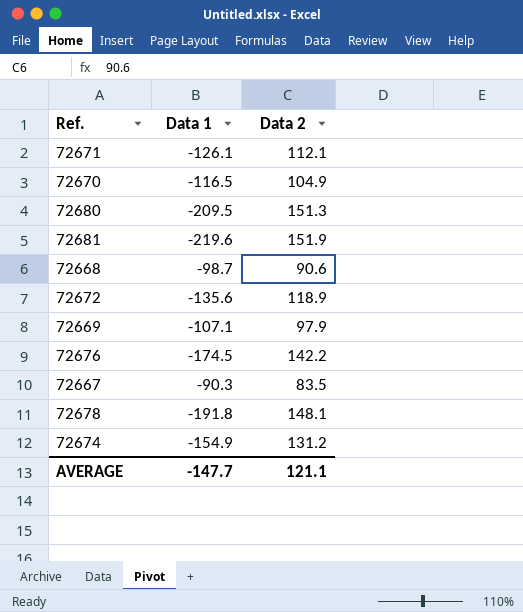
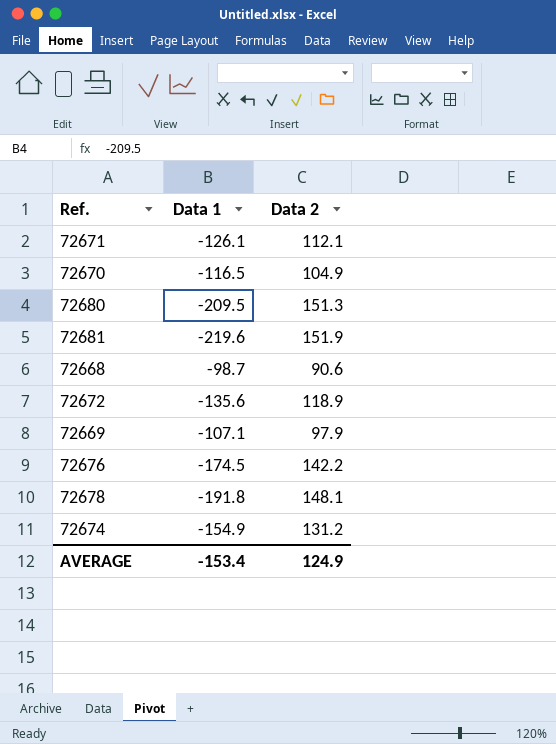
row 72667: -90.3 | 83.5 -> none
AVERAGE | Data 1: -147.7 -> -153.4
AVERAGE | Data 2: 121.1 -> 124.9

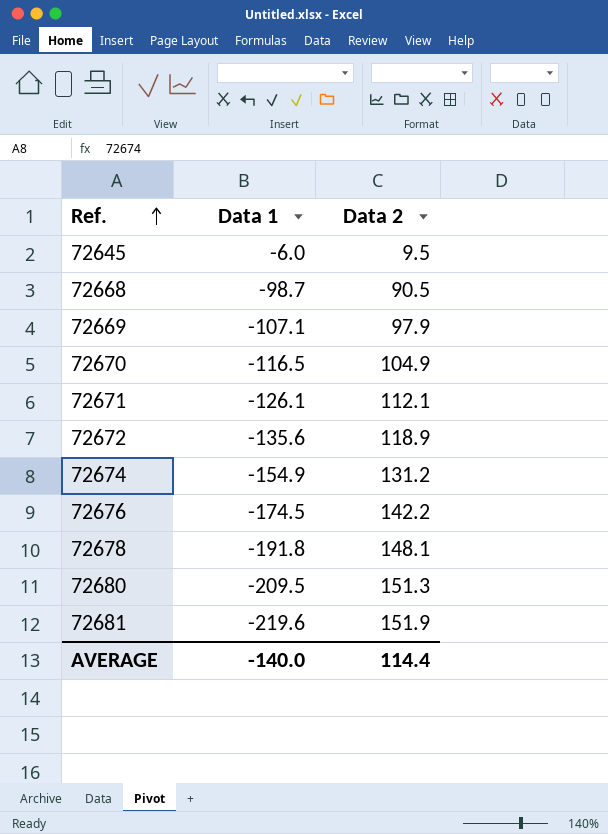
row order: none -> Ref. ascending
row 72645: none -> -6.0 | 9.5
72668 | Data 2: 90.6 -> 90.5
AVERAGE | Data 1: -153.4 -> -140.0
AVERAGE | Data 2: 124.9 -> 114.4

